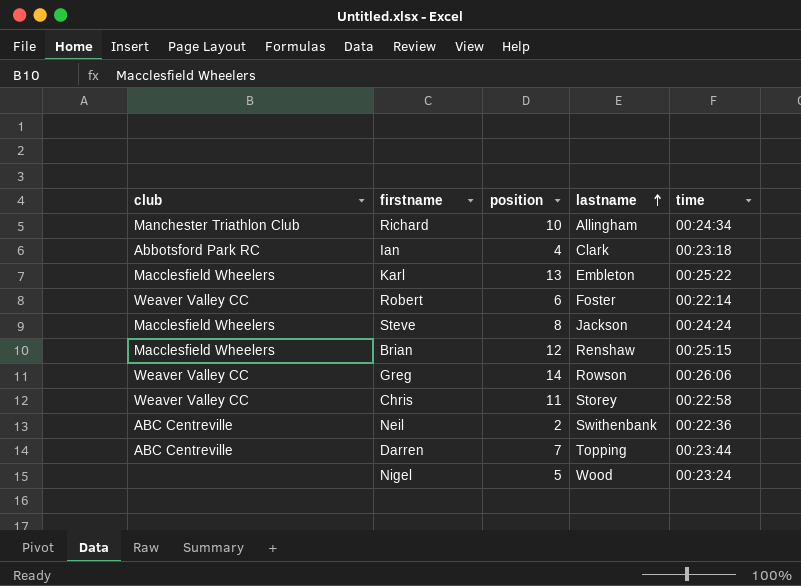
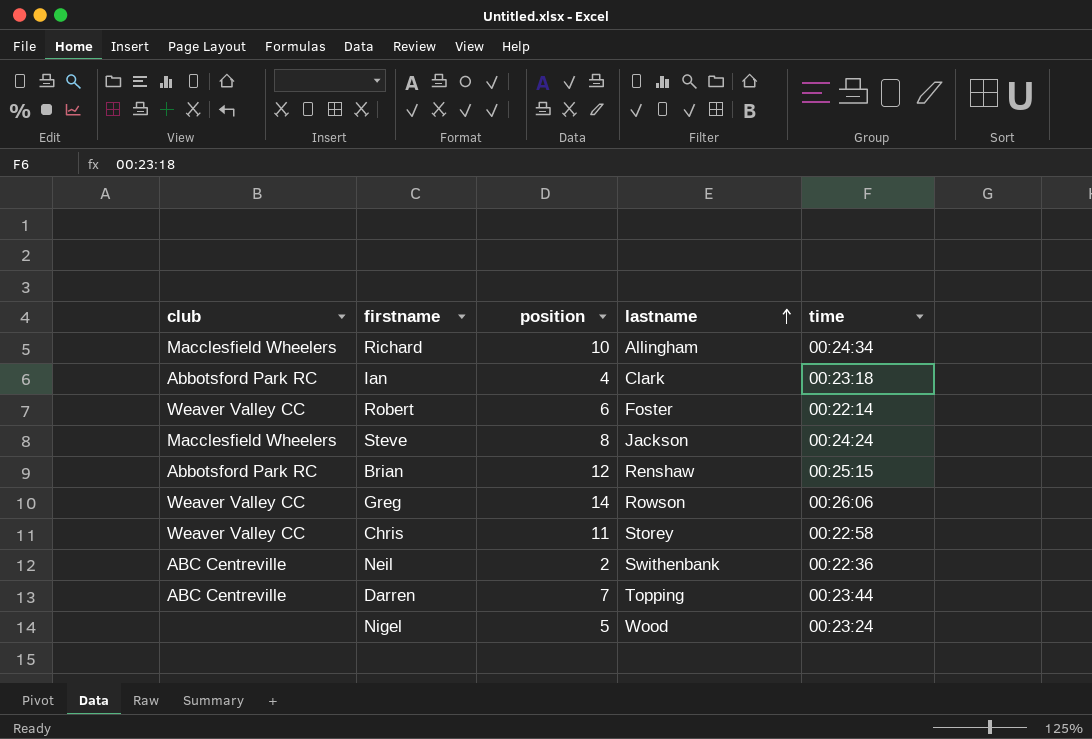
row Karl: Macclesfield Wheelers | 13 | Embleton | 00:25:22 -> none
Richard | club: Manchester Triathlon Club -> Macclesfield Wheelers
Brian | club: Macclesfield Wheelers -> Abbotsford Park RC

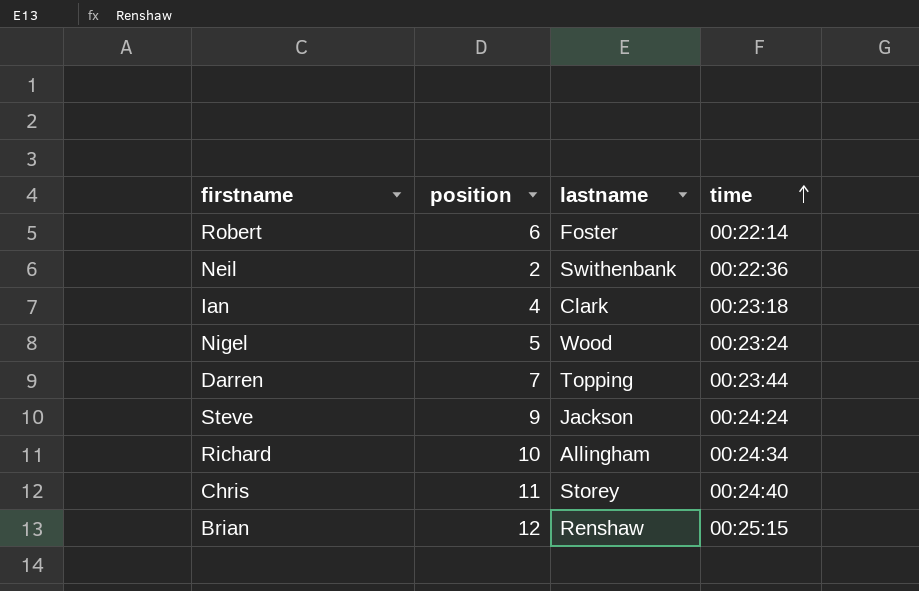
row order: lastname ascending -> time ascending
column club | position: 1 -> none
row Greg: Weaver Valley CC | 14 | Rowson | 00:26:06 -> none
Steve | position: 8 -> 9
Chris | time: 00:22:58 -> 00:24:40

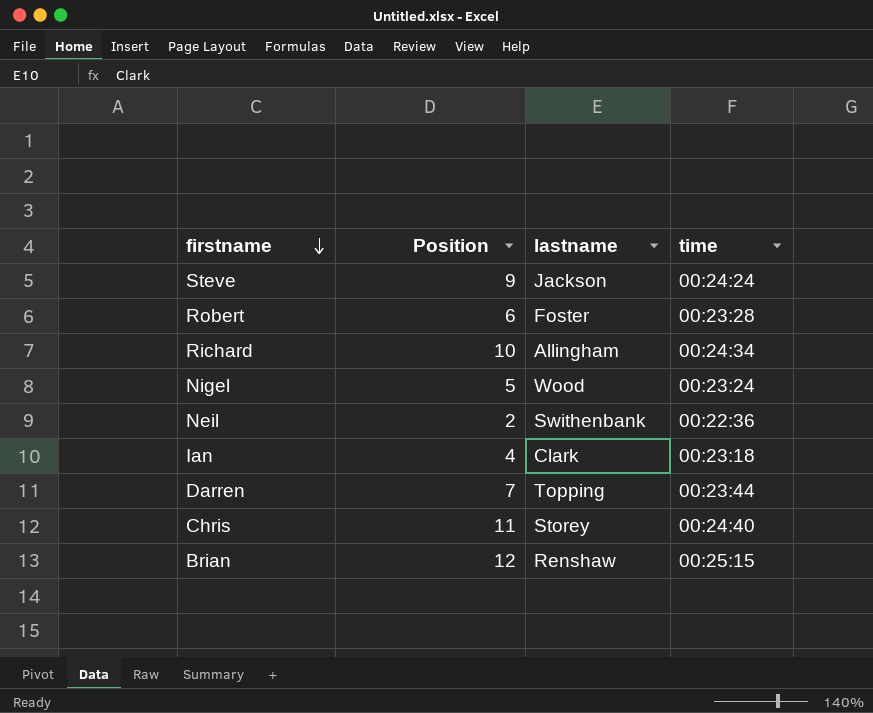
row order: time ascending -> firstname descending
column name: position -> Position
Robert | time: 00:22:14 -> 00:23:28

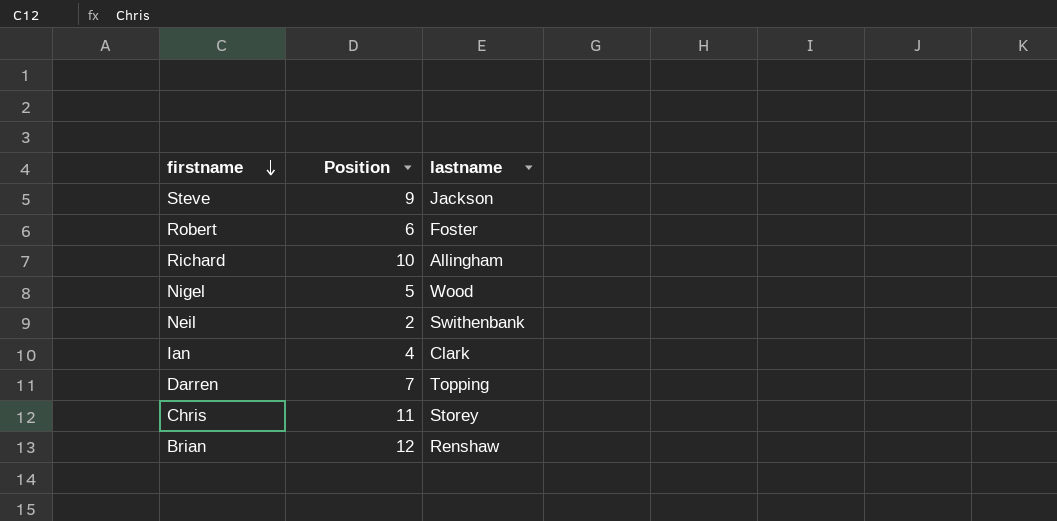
column time | position: 4 -> none

